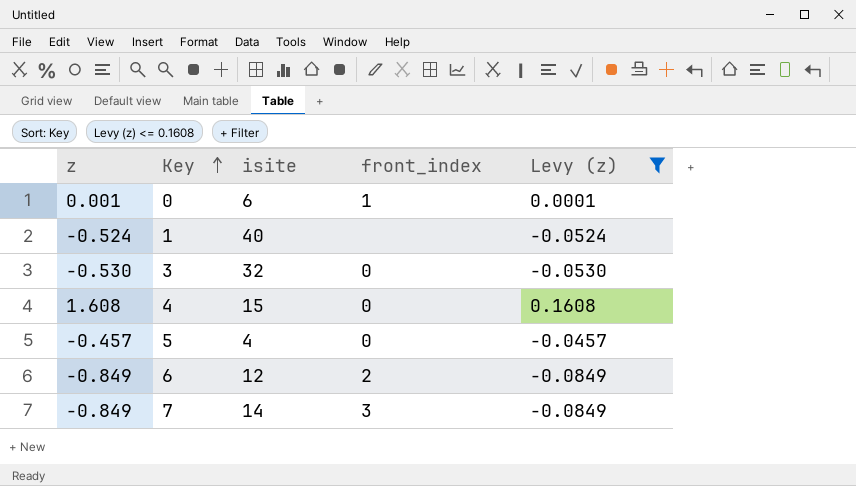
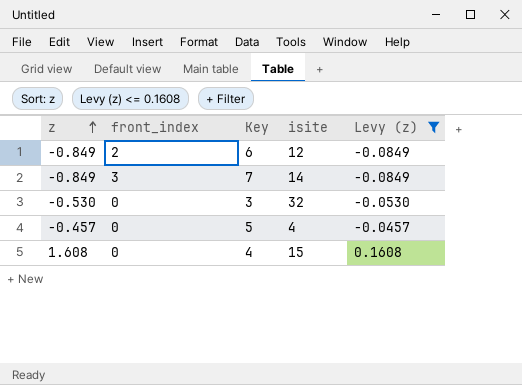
row order: Key ascending -> z ascending
column front_index | position: 4 -> 2
row 0: 0.001 | 6 | 1 | 0.0001 -> none
row 1: -0.524 | 40 | none | -0.0524 -> none

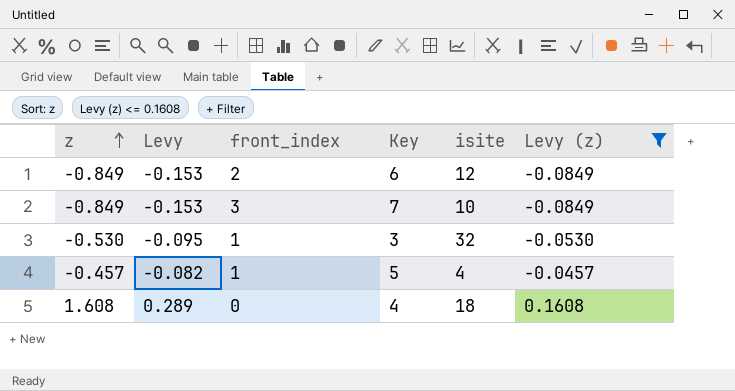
column Levy | formula: none -> [z] * 0.18
7 | isite: 14 -> 10
3 | front_index: 0 -> 1
5 | front_index: 0 -> 1
4 | isite: 15 -> 18

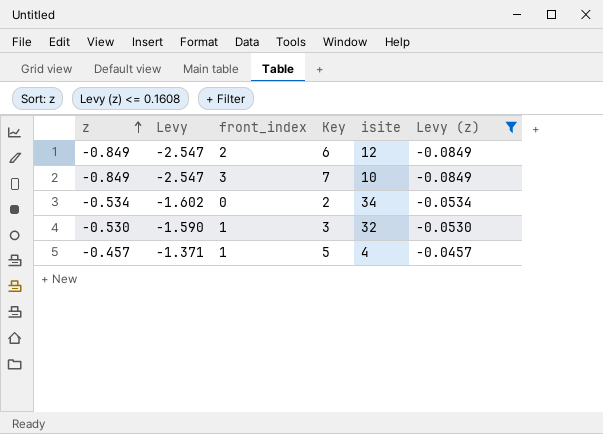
column Levy | formula: [z] * 0.18 -> [z] * 3
row 4: 1.608 | 0.289 | 0 | 18 | 0.1608 -> none
row 2: none -> -0.534 | -1.602 | 0 | 34 | -0.0534

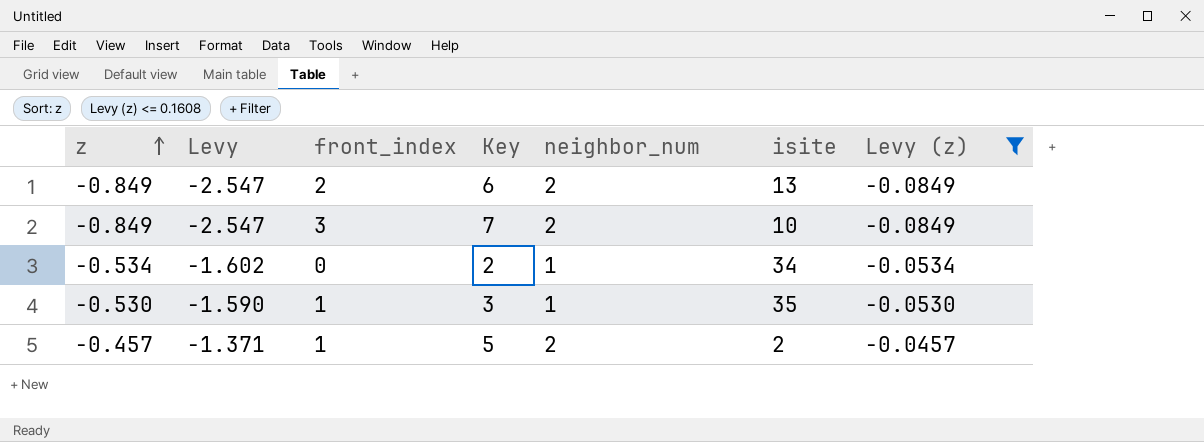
column neighbor_num | position: none -> 5
6 | isite: 12 -> 13
3 | isite: 32 -> 35
5 | isite: 4 -> 2

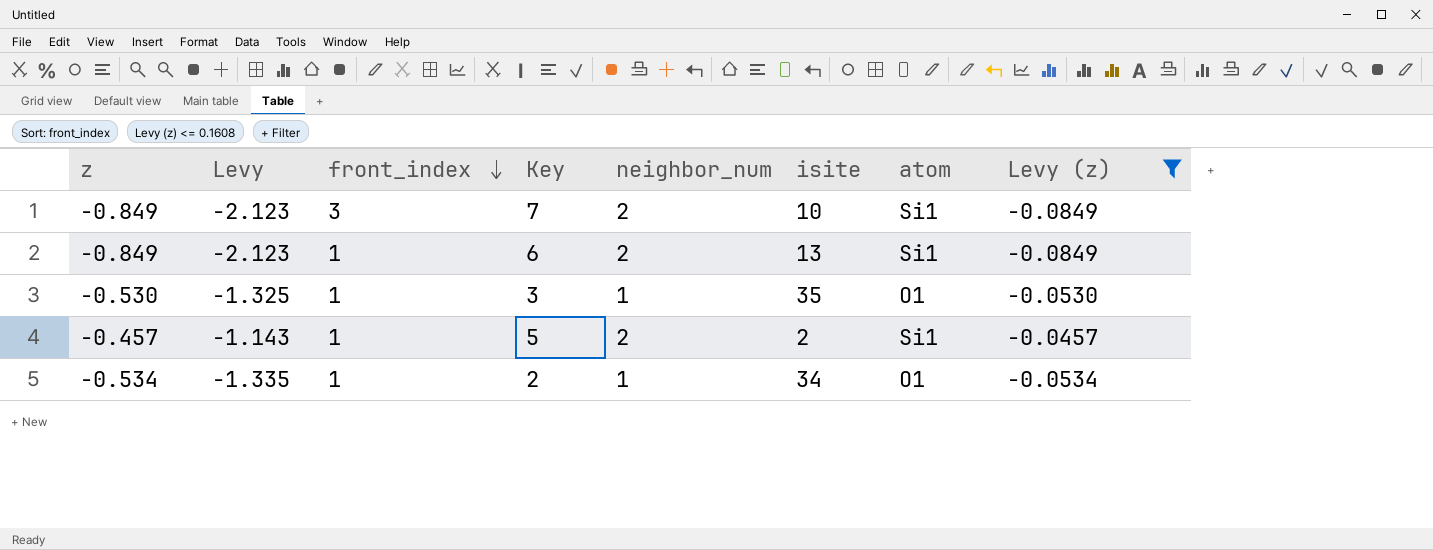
row order: z ascending -> front_index descending
column Levy | formula: [z] * 3 -> [z] * 2.5
column atom | position: none -> 7
6 | front_index: 2 -> 1
2 | front_index: 0 -> 1

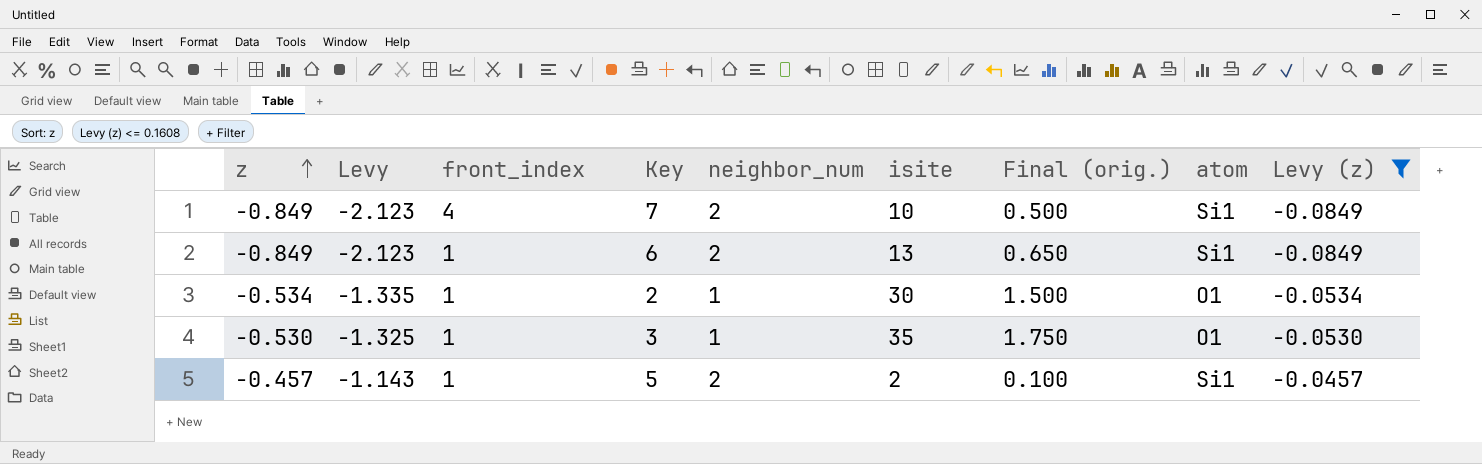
row order: front_index descending -> z ascending
column Final (orig.) | formula: none -> [isite] * 0.05
7 | front_index: 3 -> 4
2 | isite: 34 -> 30

